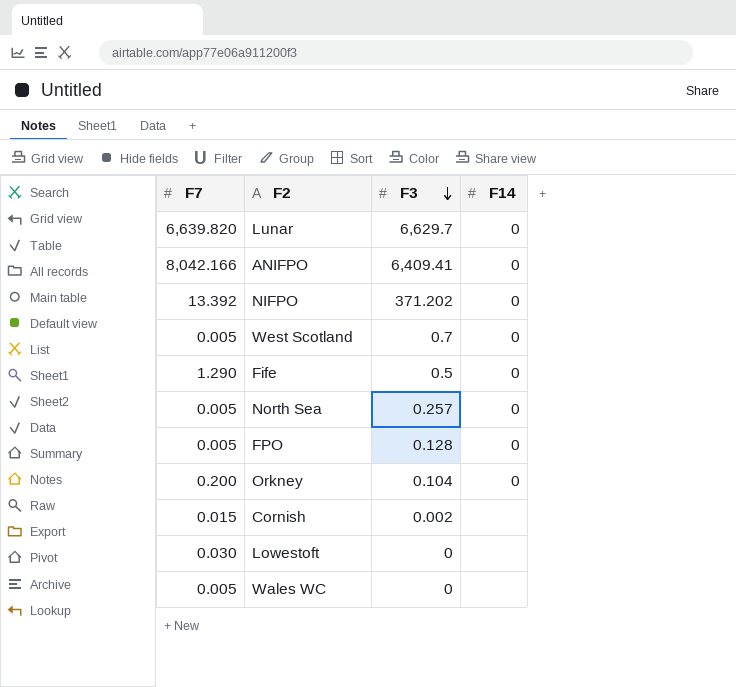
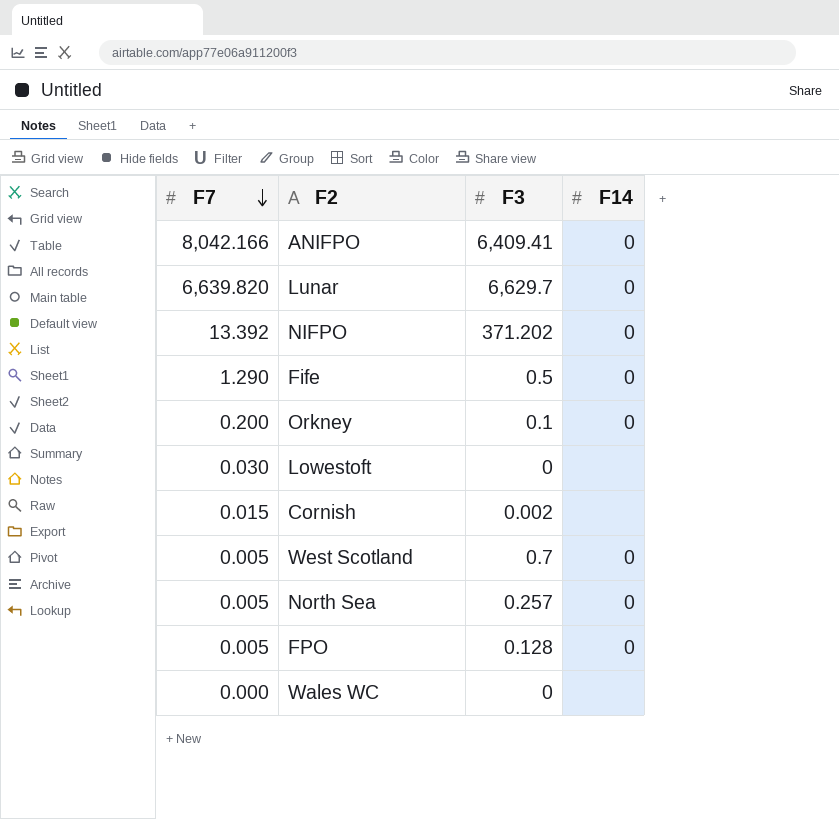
row order: F3 descending -> F7 descending
Orkney | F3: 0.104 -> 0.1
Wales WC | F7: 0.005 -> 0.000

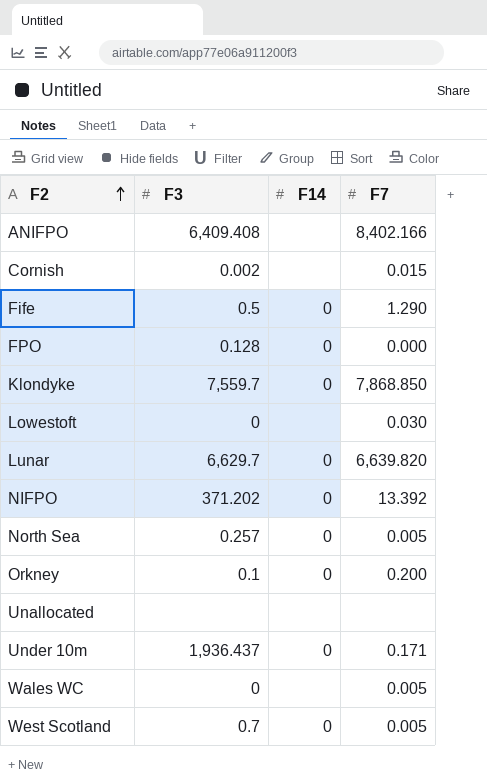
row order: F7 descending -> F2 ascending
column F7 | position: 1 -> 4
ANIFPO | F3: 6,409.41 -> 6,409.408
ANIFPO | F14: 0 -> none
ANIFPO | F7: 8,042.166 -> 8,402.166
FPO | F7: 0.005 -> 0.000
row Klondyke: none -> 7,559.7 | 0 | 7,868.850
row Unallocated: none -> none | none | none
row Under 10m: none -> 1,936.437 | 0 | 0.171
Wales WC | F7: 0.000 -> 0.005

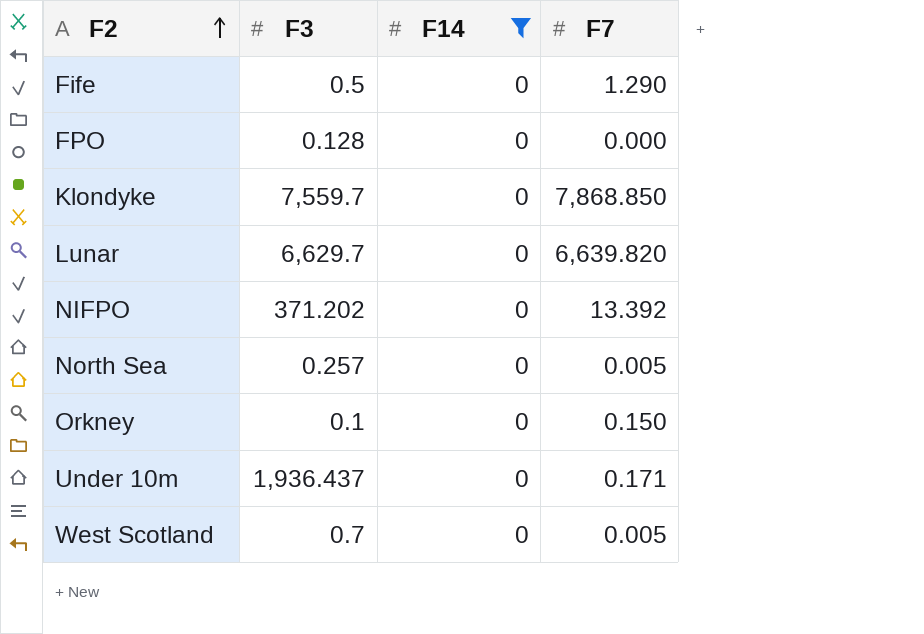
filter: none -> F14 = 0
Orkney | F7: 0.200 -> 0.150

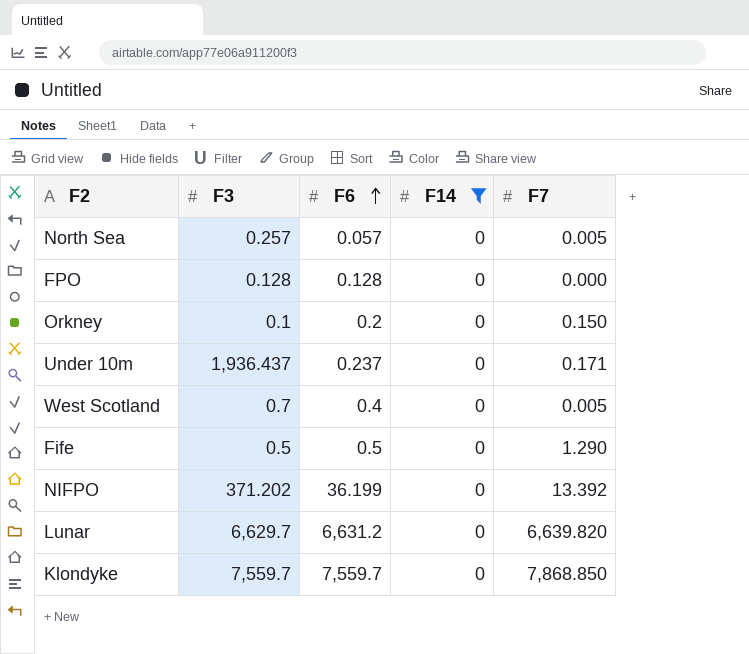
row order: F2 ascending -> F6 ascending
column F6 | position: none -> 3

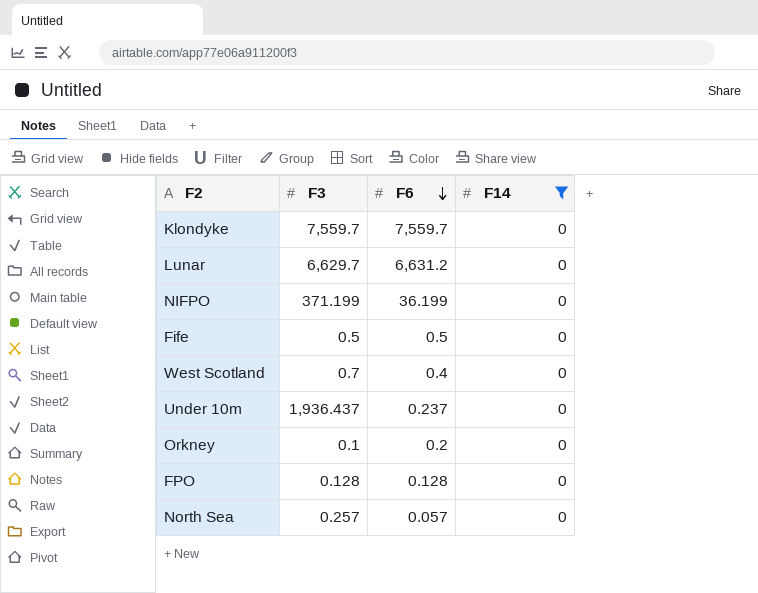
row order: F6 ascending -> F6 descending
column F7 | position: 5 -> none
NIFPO | F3: 371.202 -> 371.199

